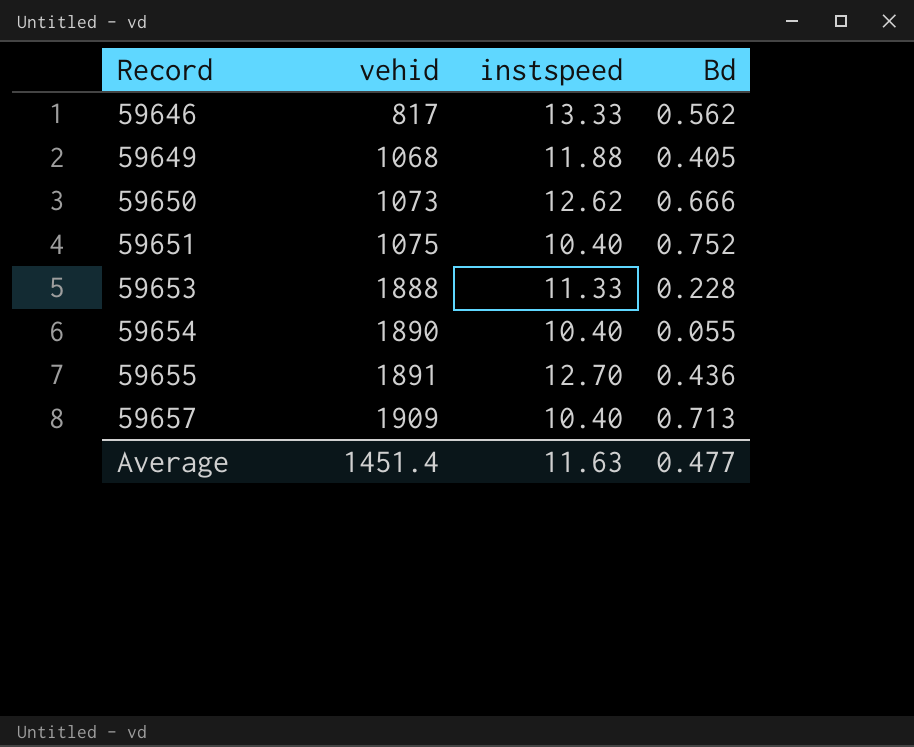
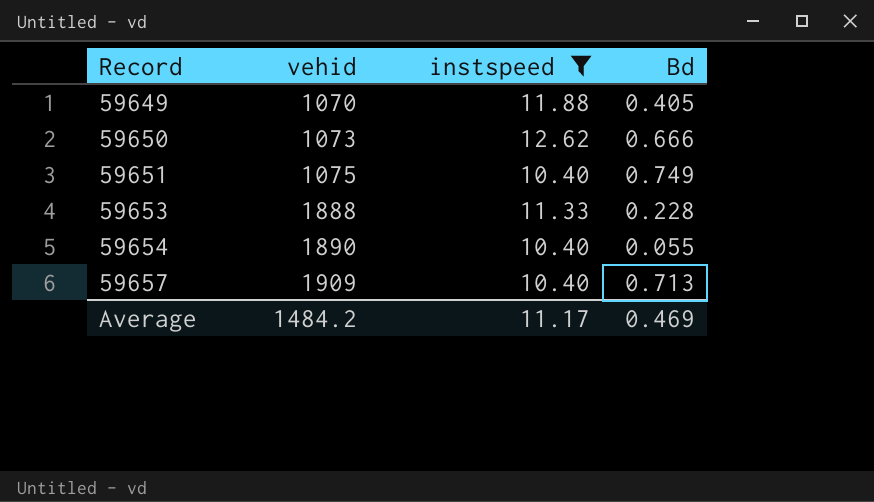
filter: none -> instspeed <= 12.62
59649 | vehid: 1068 -> 1070
59651 | Bd: 0.752 -> 0.749
Average | vehid: 1451.4 -> 1484.2
Average | instspeed: 11.63 -> 11.17
Average | Bd: 0.477 -> 0.469

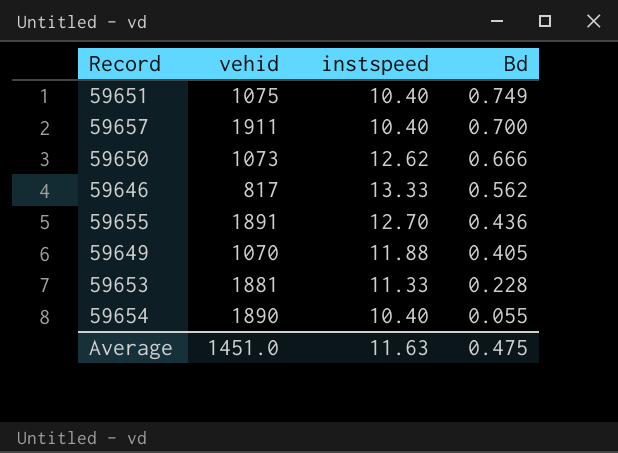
filter: instspeed <= 12.62 -> none
row order: Record ascending -> Bd descending
59657 | vehid: 1909 -> 1911
59657 | Bd: 0.713 -> 0.700
59653 | vehid: 1888 -> 1881
Average | vehid: 1484.2 -> 1451.0
Average | instspeed: 11.17 -> 11.63
Average | Bd: 0.469 -> 0.475

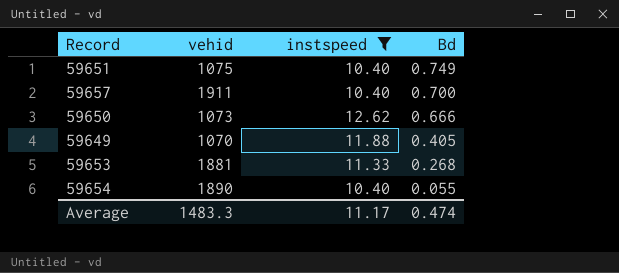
filter: none -> instspeed <= 12.62
59653 | Bd: 0.228 -> 0.268
Average | vehid: 1451.0 -> 1483.3
Average | instspeed: 11.63 -> 11.17
Average | Bd: 0.475 -> 0.474

